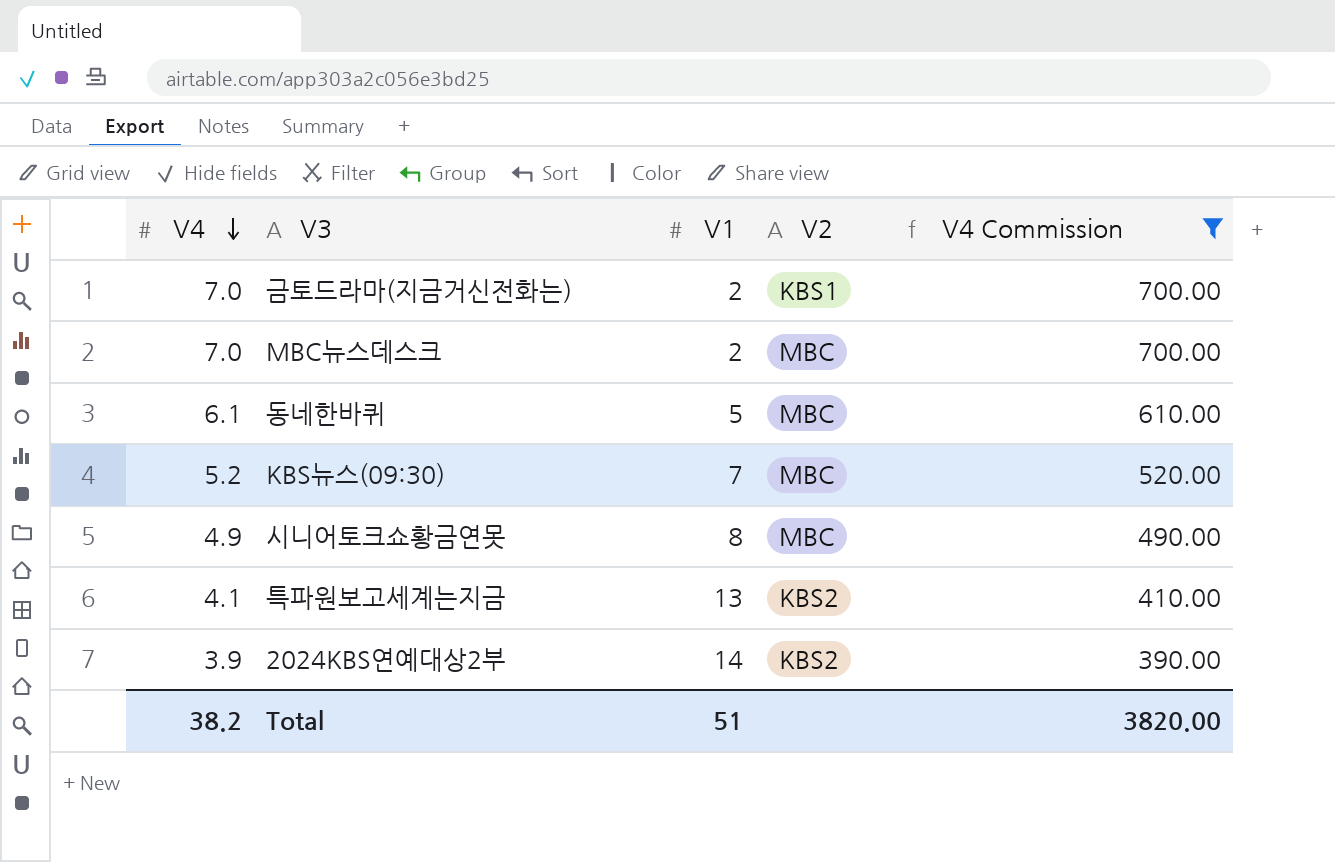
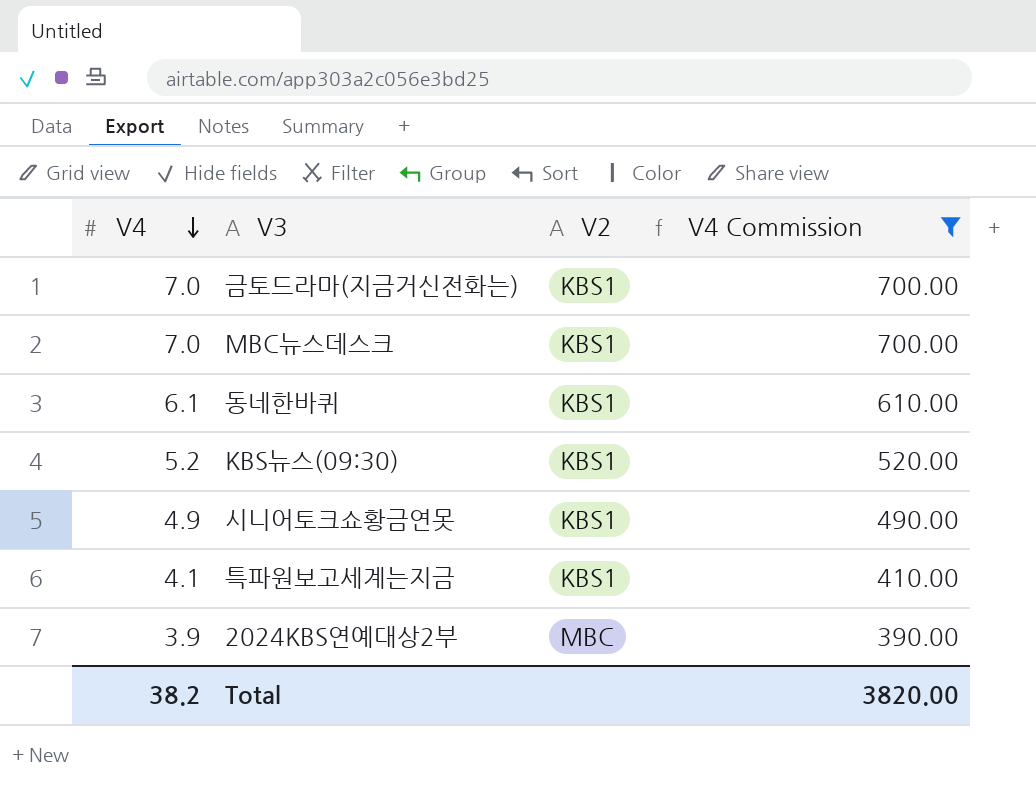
column V1 | position: 3 -> none
MBC뉴스데스크 | V2: MBC -> KBS1
동네한바퀴 | V2: MBC -> KBS1
KBS뉴스(09:30) | V2: MBC -> KBS1
시니어토크쇼황금연못 | V2: MBC -> KBS1
특파원보고세계는지금 | V2: KBS2 -> KBS1
2024KBS연예대상2부 | V2: KBS2 -> MBC

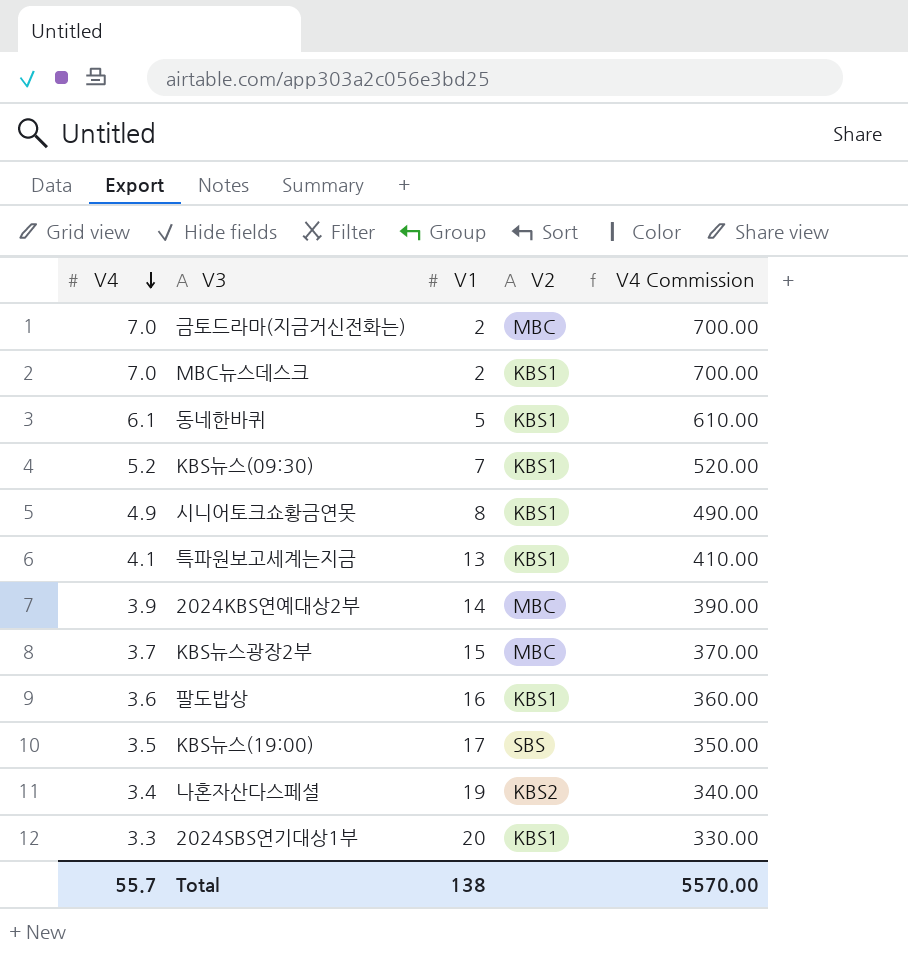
filter: V4 Commission >= 390.00 -> none
column V1 | position: none -> 3
금토드라마(지금거신전화는) | V2: KBS1 -> MBC
Total | V4: 38.2 -> 55.7
Total | V4 Commission: 3820.00 -> 5570.00

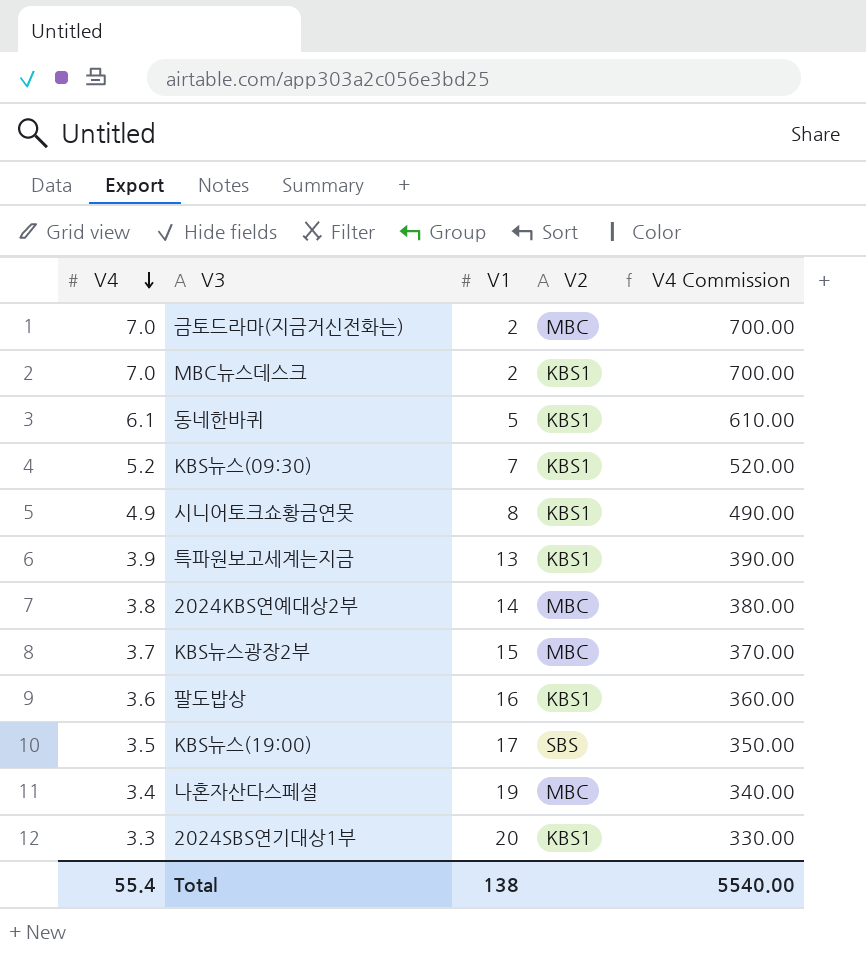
특파원보고세계는지금 | V4: 4.1 -> 3.9
특파원보고세계는지금 | V4 Commission: 410.00 -> 390.00
2024KBS연예대상2부 | V4: 3.9 -> 3.8
2024KBS연예대상2부 | V4 Commission: 390.00 -> 380.00
나혼자산다스페셜 | V2: KBS2 -> MBC
Total | V4: 55.7 -> 55.4
Total | V4 Commission: 5570.00 -> 5540.00

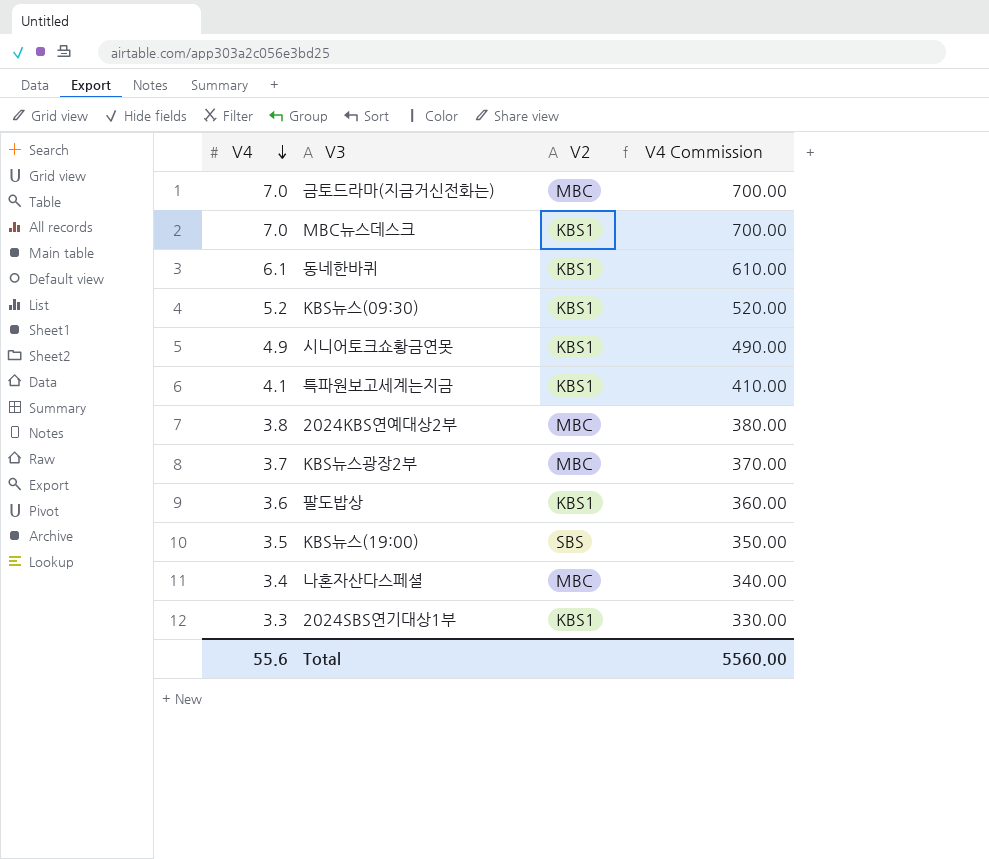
column V1 | position: 3 -> none
특파원보고세계는지금 | V4: 3.9 -> 4.1
특파원보고세계는지금 | V4 Commission: 390.00 -> 410.00
Total | V4: 55.4 -> 55.6
Total | V4 Commission: 5540.00 -> 5560.00

